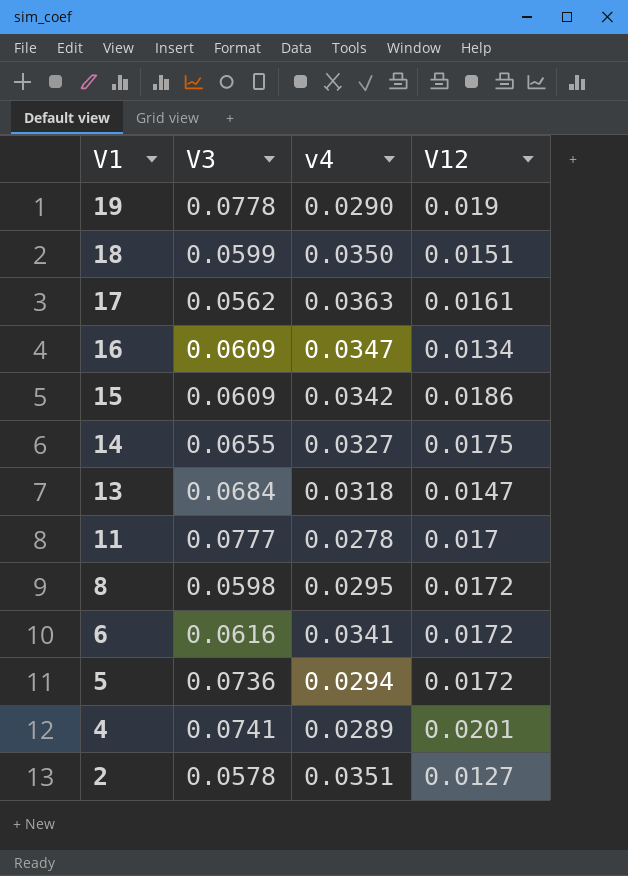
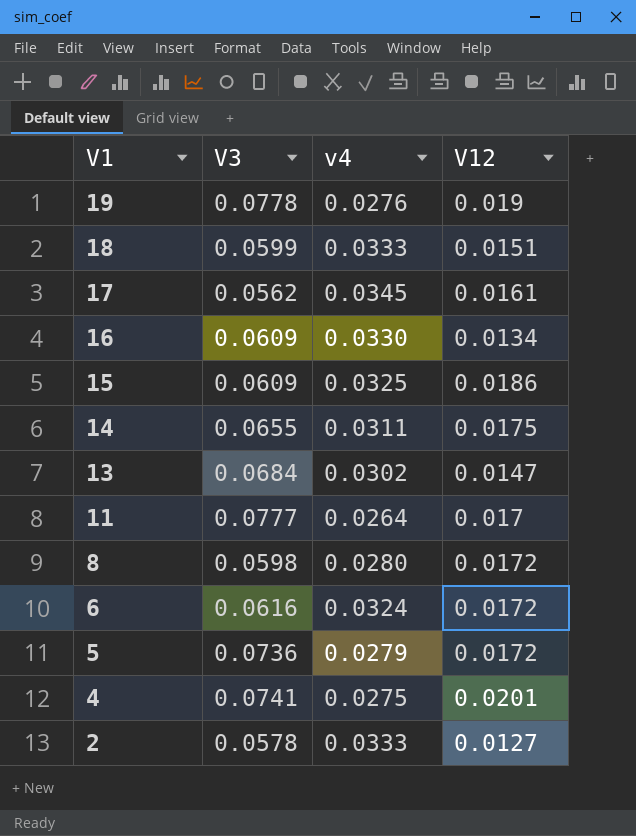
19 | v4: 0.0290 -> 0.0276
18 | v4: 0.0350 -> 0.0333
17 | v4: 0.0363 -> 0.0345
16 | v4: 0.0347 -> 0.0330
15 | v4: 0.0342 -> 0.0325
14 | v4: 0.0327 -> 0.0311
13 | v4: 0.0318 -> 0.0302
11 | v4: 0.0278 -> 0.0264
8 | v4: 0.0295 -> 0.0280
6 | v4: 0.0341 -> 0.0324
5 | v4: 0.0294 -> 0.0279
4 | v4: 0.0289 -> 0.0275
2 | v4: 0.0351 -> 0.0333

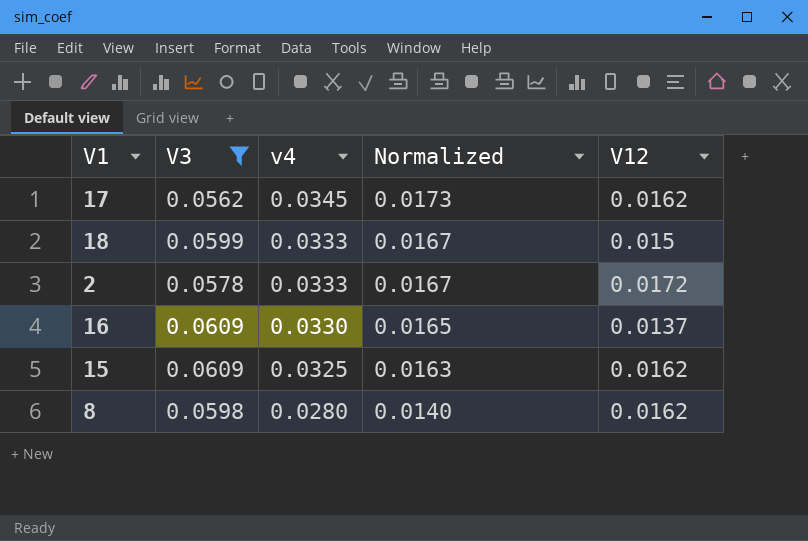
filter: none -> V3 <= 0.0609
row order: V1 descending -> v4 descending
column Normalized | formula: none -> [v4] * 0.5
17 | V12: 0.0161 -> 0.0162
18 | V12: 0.0151 -> 0.015
2 | V12: 0.0127 -> 0.0172
16 | V12: 0.0134 -> 0.0137
15 | V12: 0.0186 -> 0.0162
8 | V12: 0.0172 -> 0.0162

